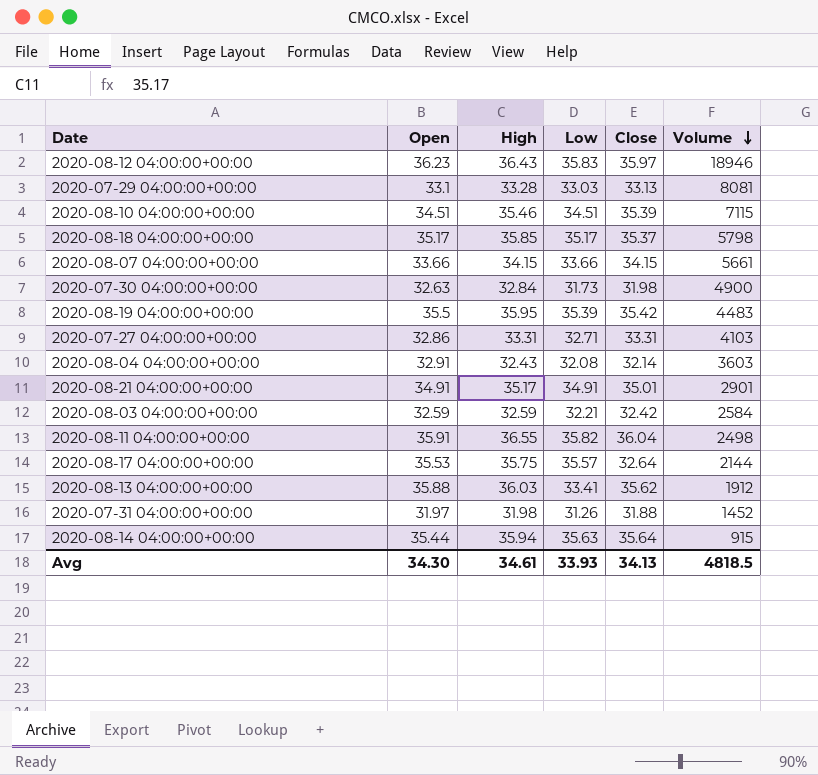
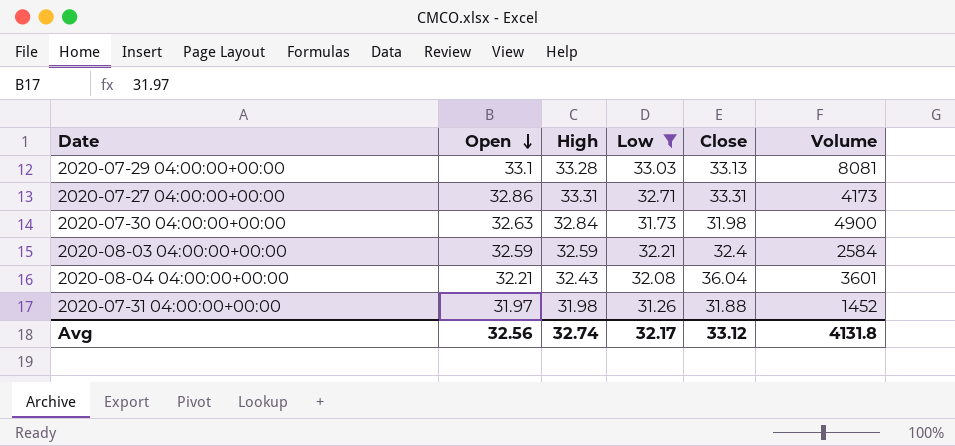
filter: none -> Low <= 33.03
row order: Volume descending -> Open descending
2020-07-27 04:00:00+00:00 | Volume: 4103 -> 4173
2020-08-03 04:00:00+00:00 | Close: 32.42 -> 32.4
2020-08-04 04:00:00+00:00 | Open: 32.91 -> 32.21
2020-08-04 04:00:00+00:00 | Close: 32.14 -> 36.04
2020-08-04 04:00:00+00:00 | Volume: 3603 -> 3601
Avg | Open: 34.30 -> 32.56
Avg | High: 34.61 -> 32.74
Avg | Low: 33.93 -> 32.17
Avg | Close: 34.13 -> 33.12
Avg | Volume: 4818.5 -> 4131.8

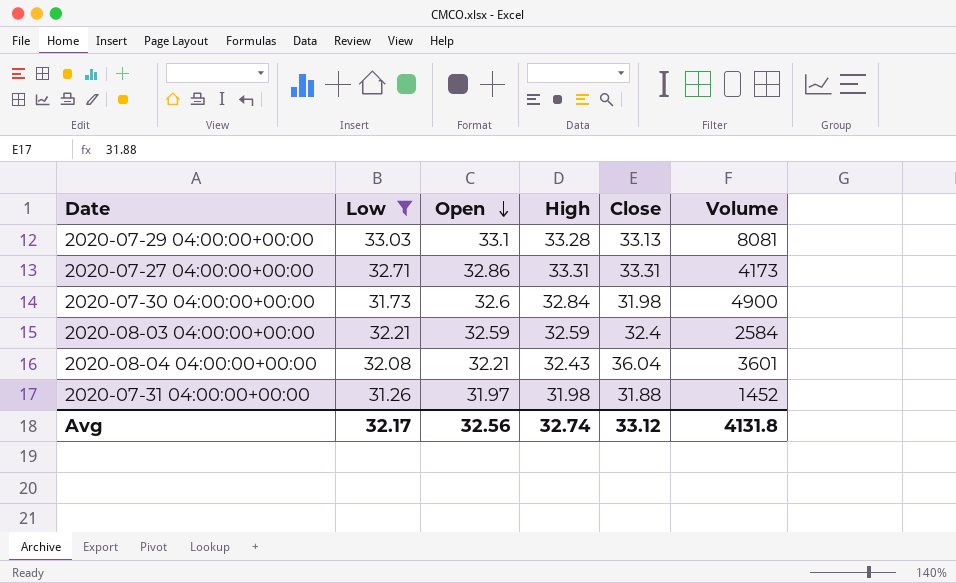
column Low | position: 4 -> 2
2020-07-30 04:00:00+00:00 | Open: 32.63 -> 32.6

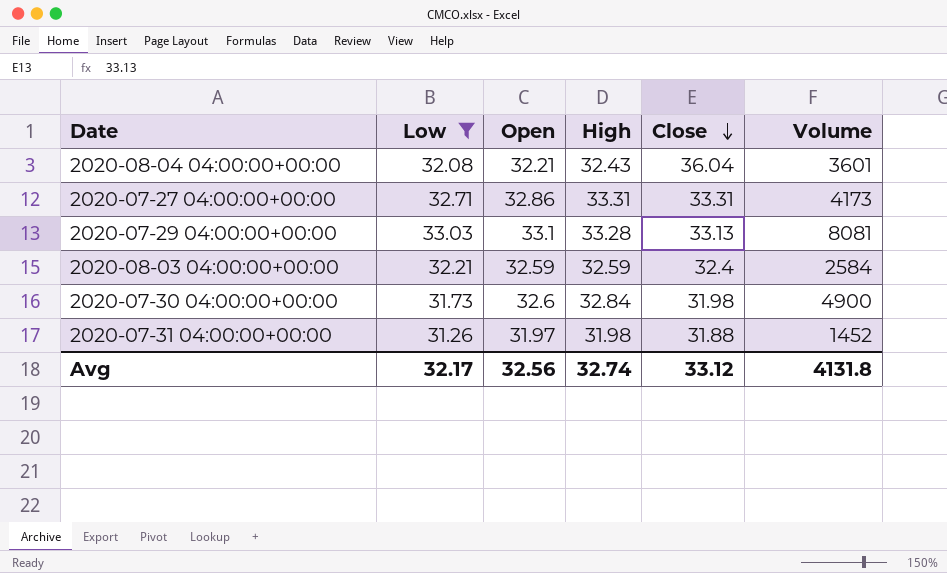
row order: Open descending -> Close descending

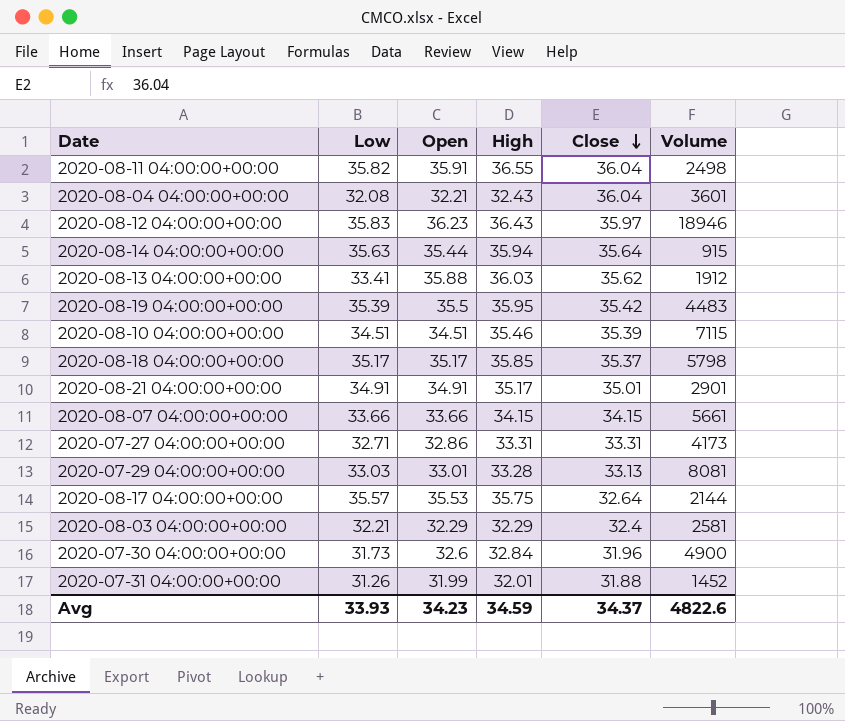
filter: Low <= 33.03 -> none
2020-07-29 04:00:00+00:00 | Open: 33.1 -> 33.01
2020-08-03 04:00:00+00:00 | Open: 32.59 -> 32.29
2020-08-03 04:00:00+00:00 | High: 32.59 -> 32.29
2020-08-03 04:00:00+00:00 | Volume: 2584 -> 2581
2020-07-30 04:00:00+00:00 | Close: 31.98 -> 31.96
2020-07-31 04:00:00+00:00 | Open: 31.97 -> 31.99
2020-07-31 04:00:00+00:00 | High: 31.98 -> 32.01
Avg | Low: 32.17 -> 33.93
Avg | Open: 32.56 -> 34.23
Avg | High: 32.74 -> 34.59
Avg | Close: 33.12 -> 34.37
Avg | Volume: 4131.8 -> 4822.6

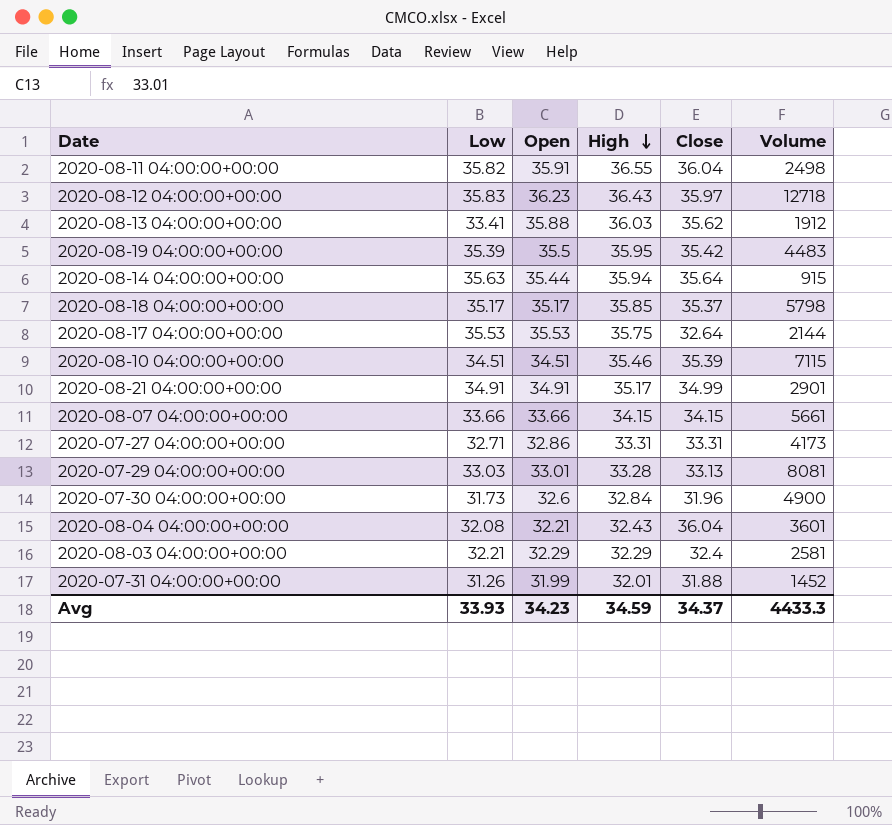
row order: Close descending -> High descending
2020-08-12 04:00:00+00:00 | Volume: 18946 -> 12718
2020-08-17 04:00:00+00:00 | Low: 35.57 -> 35.53
2020-08-21 04:00:00+00:00 | Close: 35.01 -> 34.99
Avg | Volume: 4822.6 -> 4433.3

